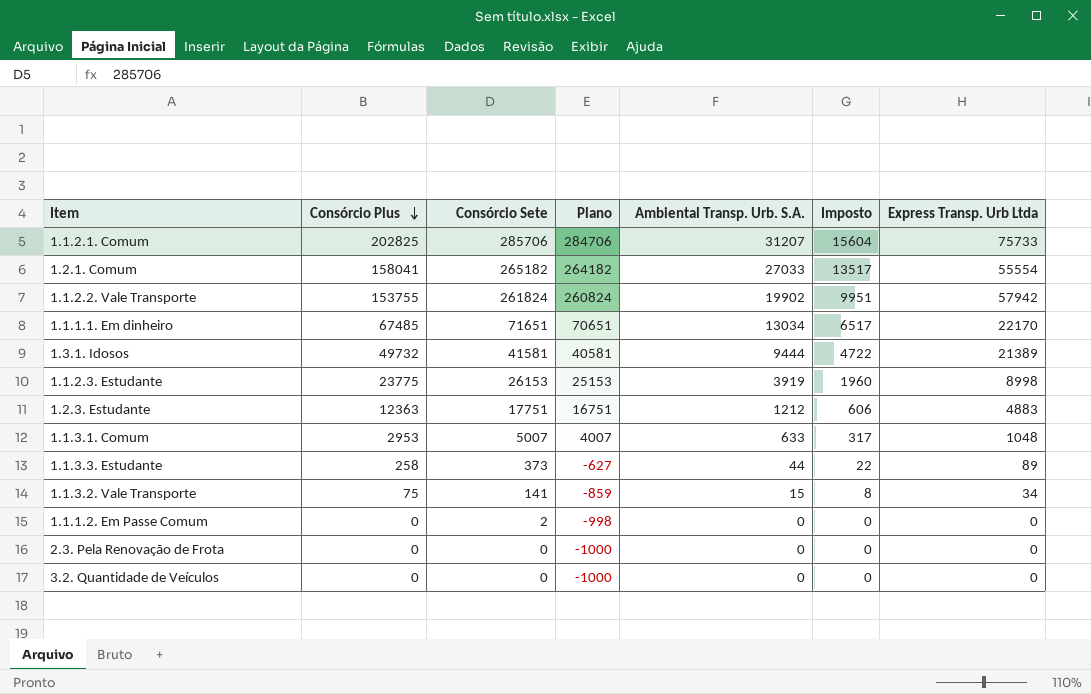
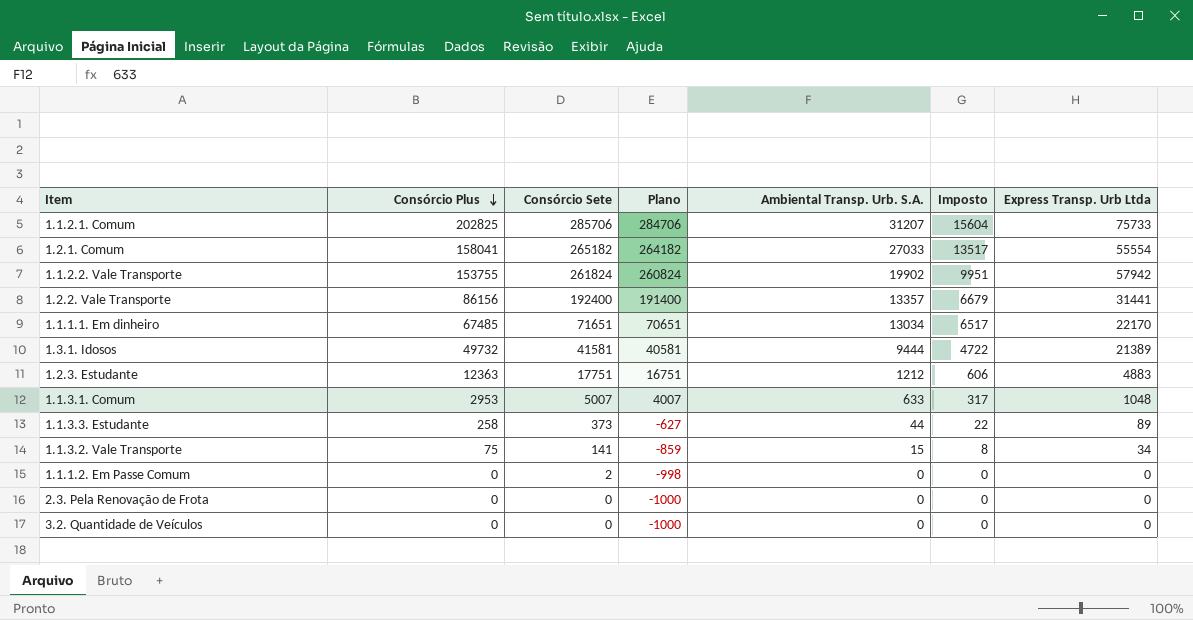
row 1.1.2.3. Estudante: 23775 | 26153 | 25153 | 3919 | 1960 | 8998 -> none
row 1.2.2. Vale Transporte: none -> 86156 | 192400 | 191400 | 13357 | 6679 | 31441

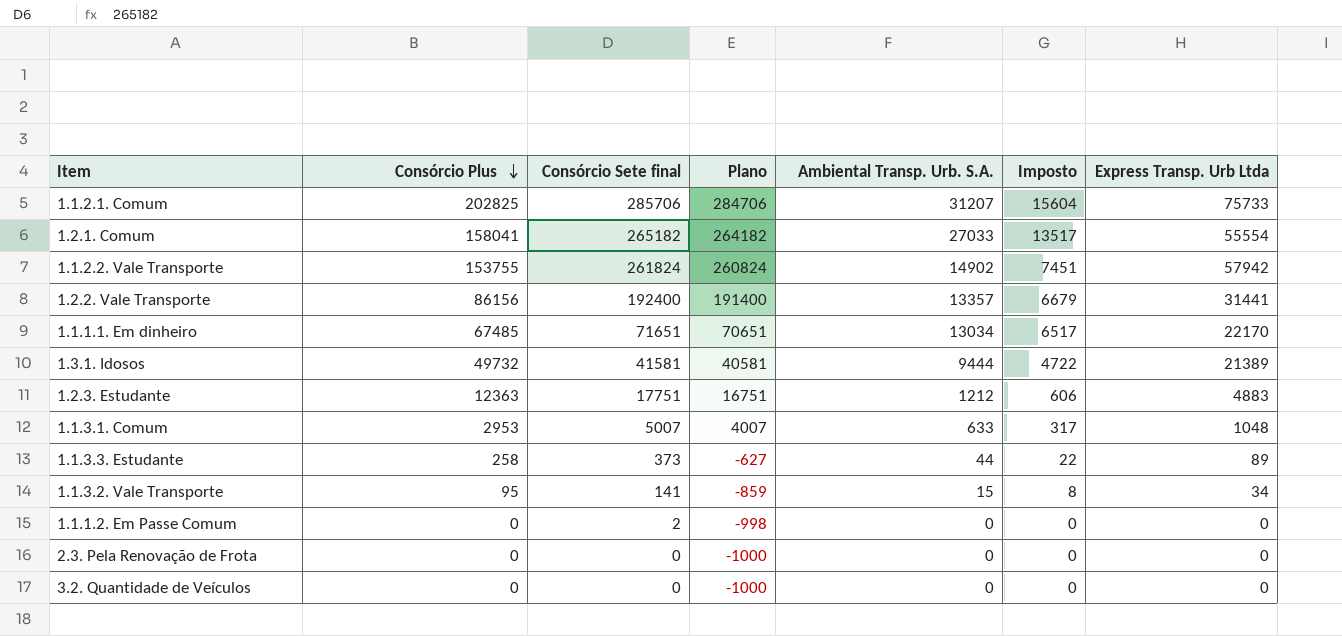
column name: Consórcio Sete -> Consórcio Sete final
1.1.2.2. Vale Transporte | Ambiental Transp. Urb. S.A.: 19902 -> 14902
1.1.2.2. Vale Transporte | Imposto: 9951 -> 7451
1.1.3.2. Vale Transporte | Consórcio Plus: 75 -> 95

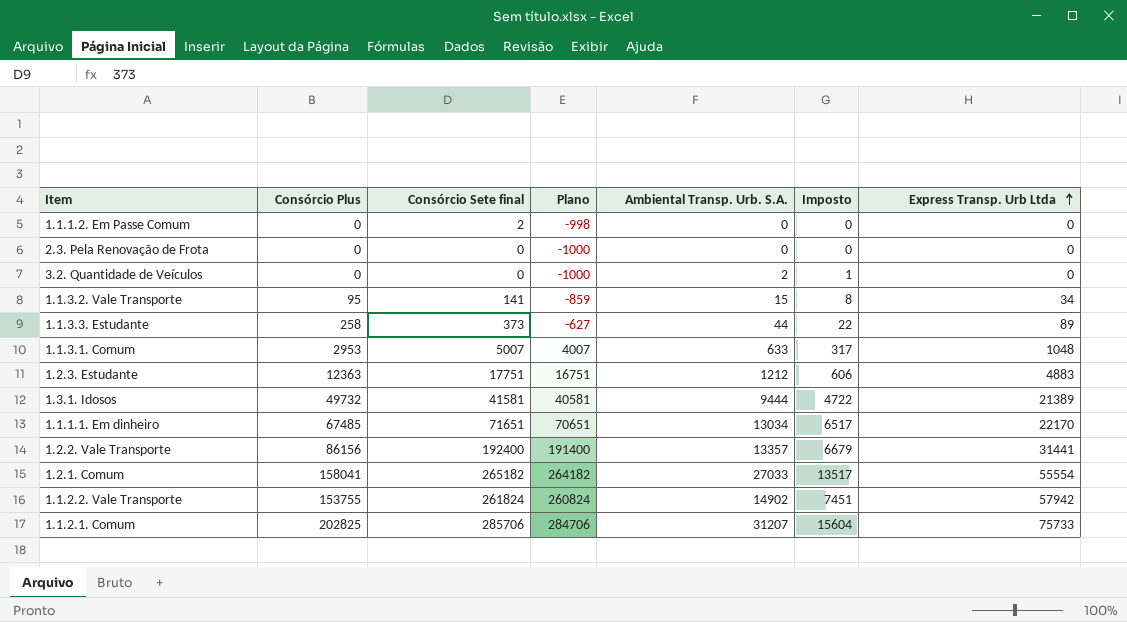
row order: Consórcio Plus descending -> Express Transp. Urb Ltda ascending
3.2. Quantidade de Veículos | Ambiental Transp. Urb. S.A.: 0 -> 2
3.2. Quantidade de Veículos | Imposto: 0 -> 1

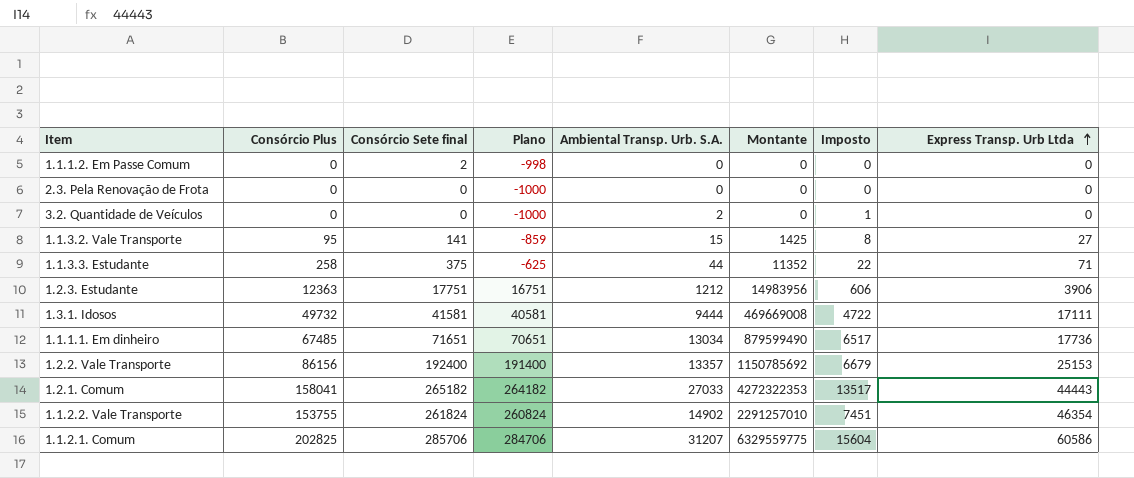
column Montante | formula: none -> [Consórcio Plus] * [Ambiental Transp. Urb. S.A.]
row 1.1.3.1. Comum: 2953 | 5007 | 4007 | 633 | 317 | 1048 -> none
1.1.3.2. Vale Transporte | Express Transp. Urb Ltda: 34 -> 27
1.1.3.3. Estudante | Consórcio Sete final: 373 -> 375
1.1.3.3. Estudante | Plano: -627 -> -625
1.1.3.3. Estudante | Express Transp. Urb Ltda: 89 -> 71
1.2.3. Estudante | Express Transp. Urb Ltda: 4883 -> 3906
1.3.1. Idosos | Express Transp. Urb Ltda: 21389 -> 17111
1.1.1.1. Em dinheiro | Express Transp. Urb Ltda: 22170 -> 17736
1.2.2. Vale Transporte | Express Transp. Urb Ltda: 31441 -> 25153
1.2.1. Comum | Express Transp. Urb Ltda: 55554 -> 44443
1.1.2.2. Vale Transporte | Express Transp. Urb Ltda: 57942 -> 46354
1.1.2.1. Comum | Express Transp. Urb Ltda: 75733 -> 60586

